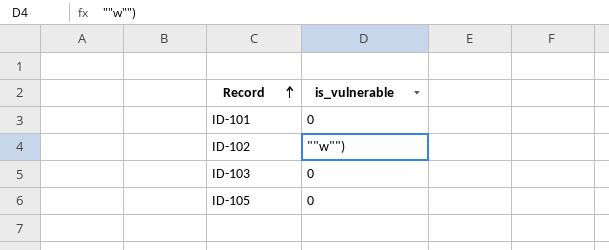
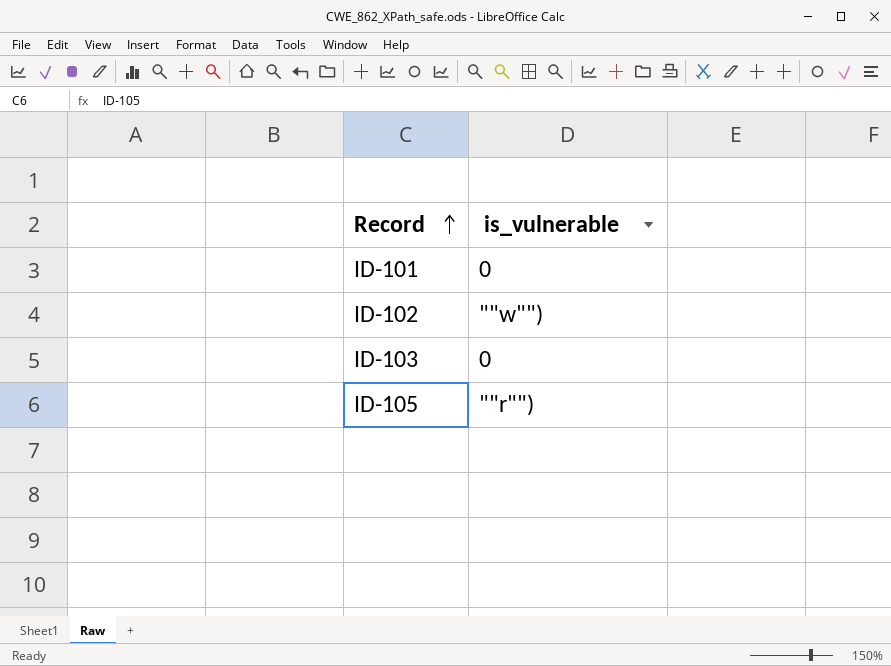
ID-105 | is_vulnerable: 0 -> ""r"")

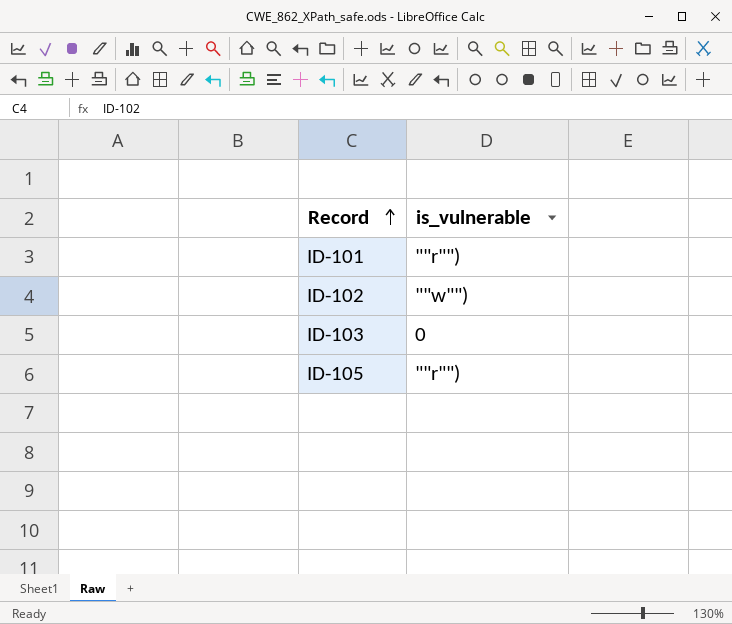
ID-101 | is_vulnerable: 0 -> ""r"")

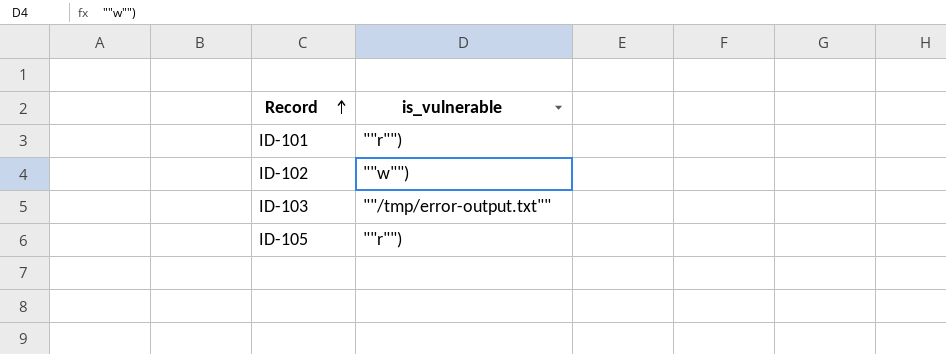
ID-103 | is_vulnerable: 0 -> ""/tmp/error-output.txt""

